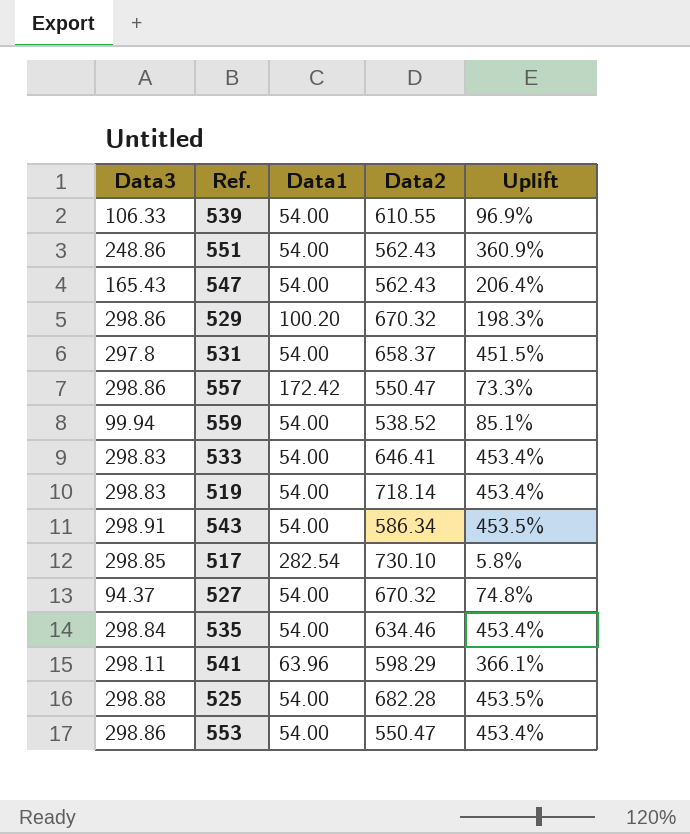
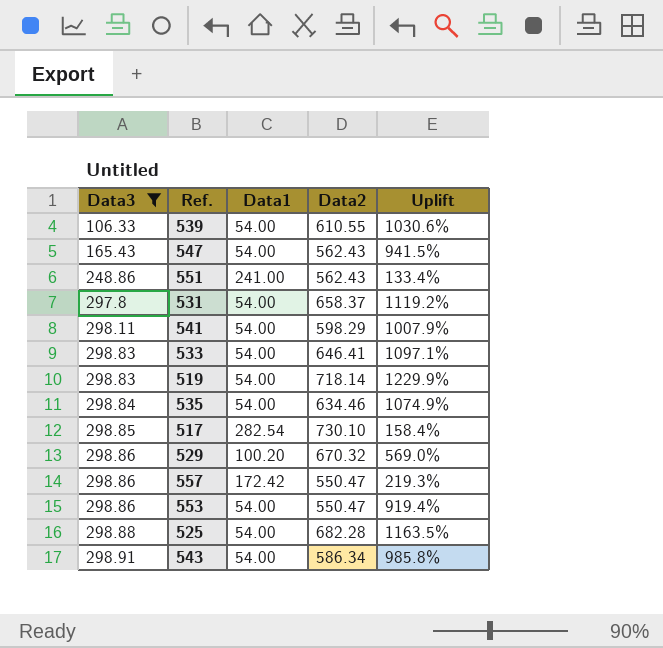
filter: none -> Data3 >= 106.33
row order: none -> Data3 ascending
column Uplift | formula: ([Data3] - [Data1]) / [Data1] -> ([Data2] - [Data1]) / [Data1]
551 | Data1: 54.00 -> 241.00
541 | Data1: 63.96 -> 54.00

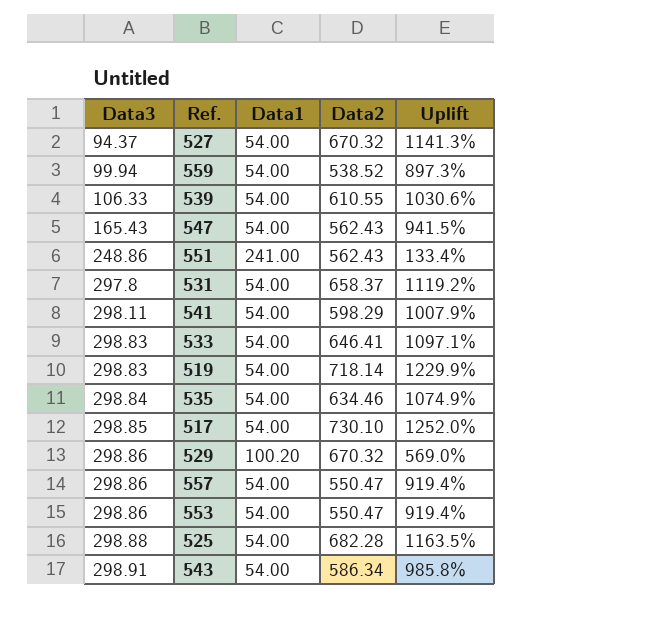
filter: Data3 >= 106.33 -> none
517 | Data1: 282.54 -> 54.00
517 | Uplift: 158.4% -> 1252.0%
557 | Data1: 172.42 -> 54.00
557 | Uplift: 219.3% -> 919.4%

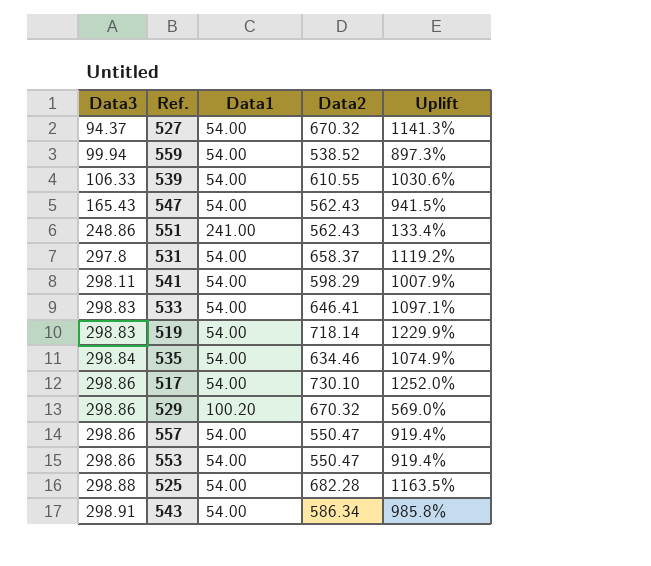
517 | Data3: 298.85 -> 298.86

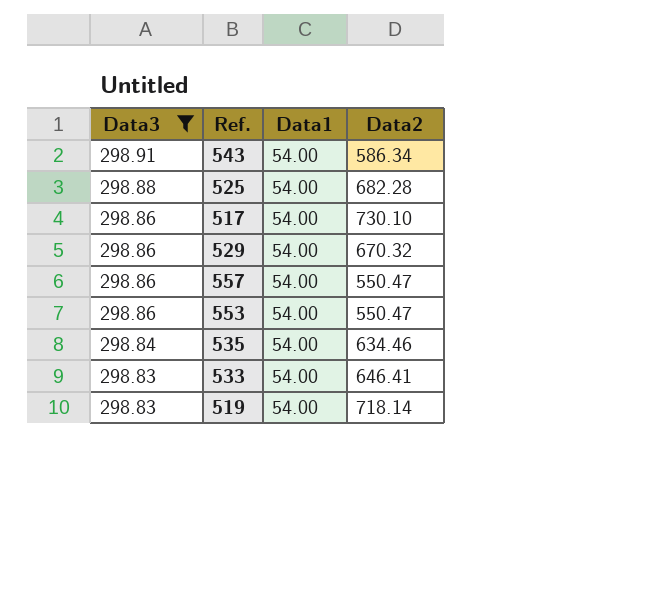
filter: none -> Data3 >= 298.83
row order: Data3 ascending -> Data3 descending
column Uplift | formula: ([Data2] - [Data1]) / [Data1] -> none
529 | Data1: 100.20 -> 54.00

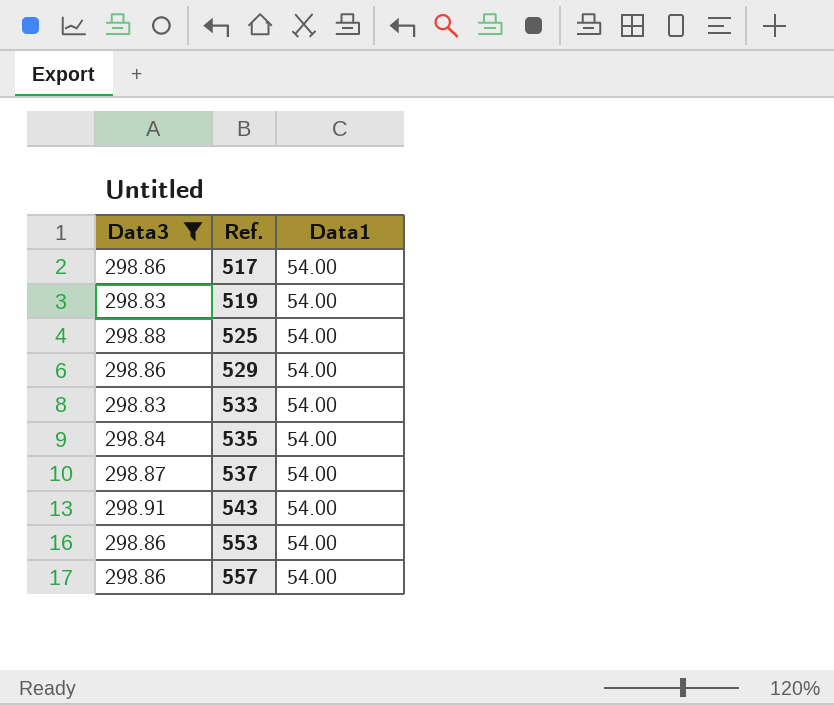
row order: Data3 descending -> Ref. ascending
column Data2 | position: 4 -> none
row 537: none -> 298.87 | 54.00

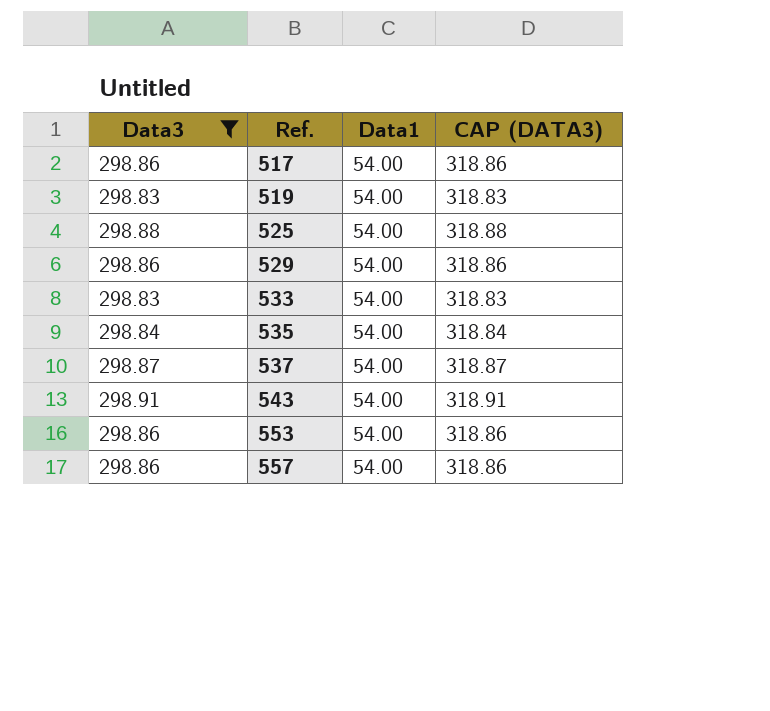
column CAP (DATA3) | formula: none -> [Data3] + 20

